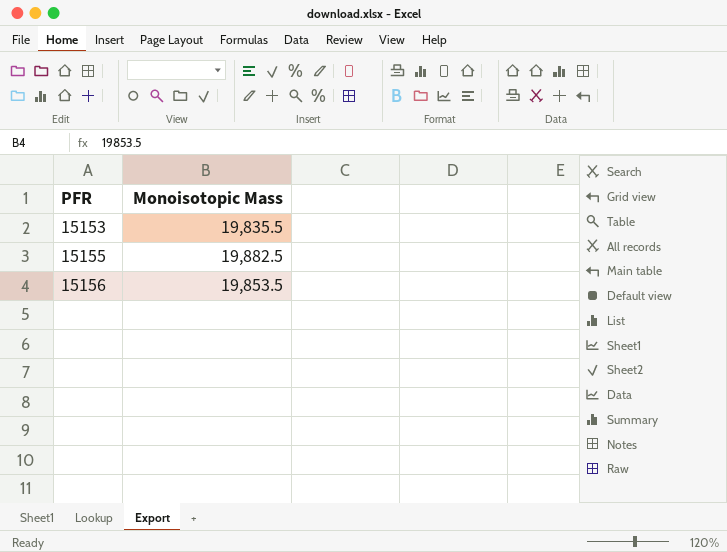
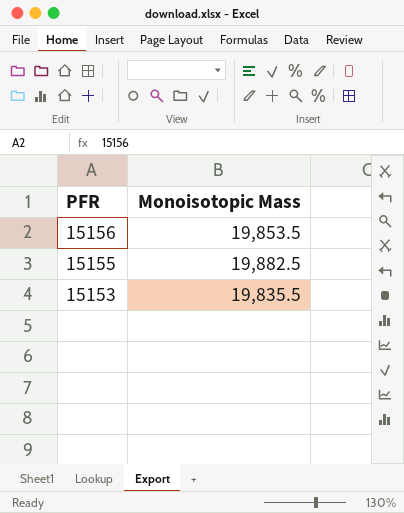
row order: PFR ascending -> PFR descending

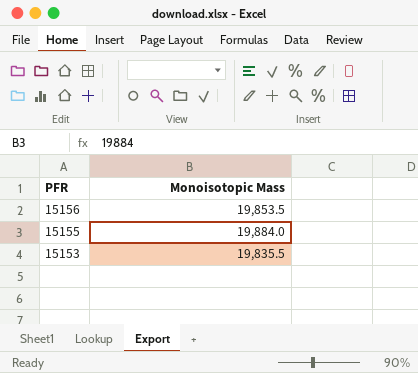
15155 | Monoisotopic Mass: 19,882.5 -> 19,884.0

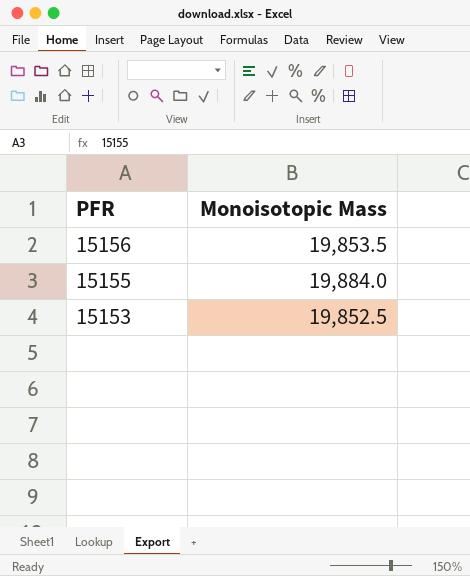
15153 | Monoisotopic Mass: 19,835.5 -> 19,852.5

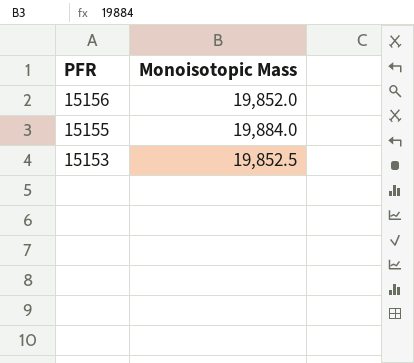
15156 | Monoisotopic Mass: 19,853.5 -> 19,852.0

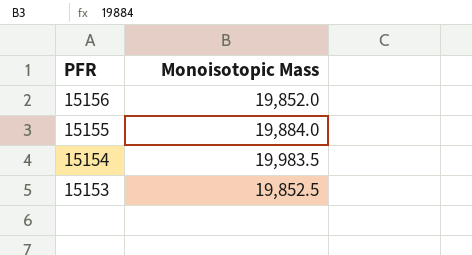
row 15154: none -> 19,983.5

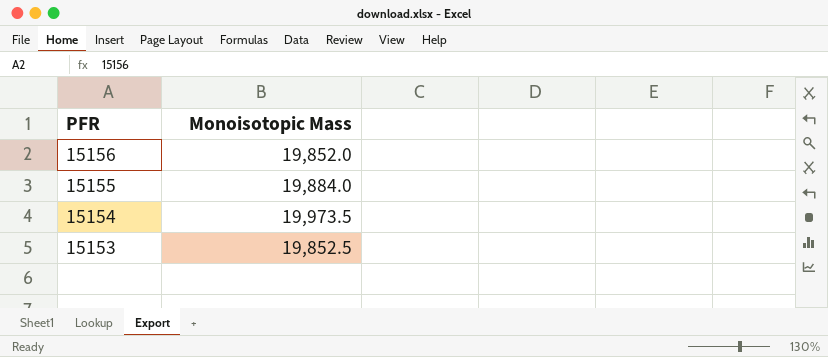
15154 | Monoisotopic Mass: 19,983.5 -> 19,973.5

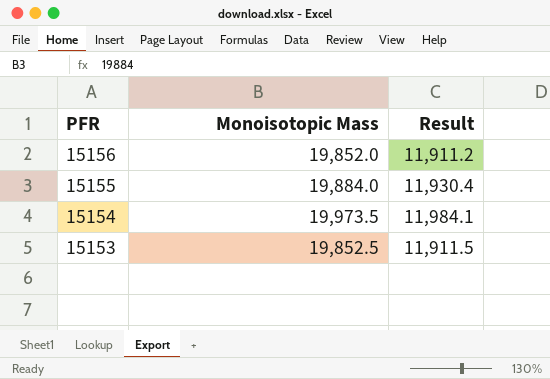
column Result | formula: none -> [Monoisotopic Mass] * 0.6

